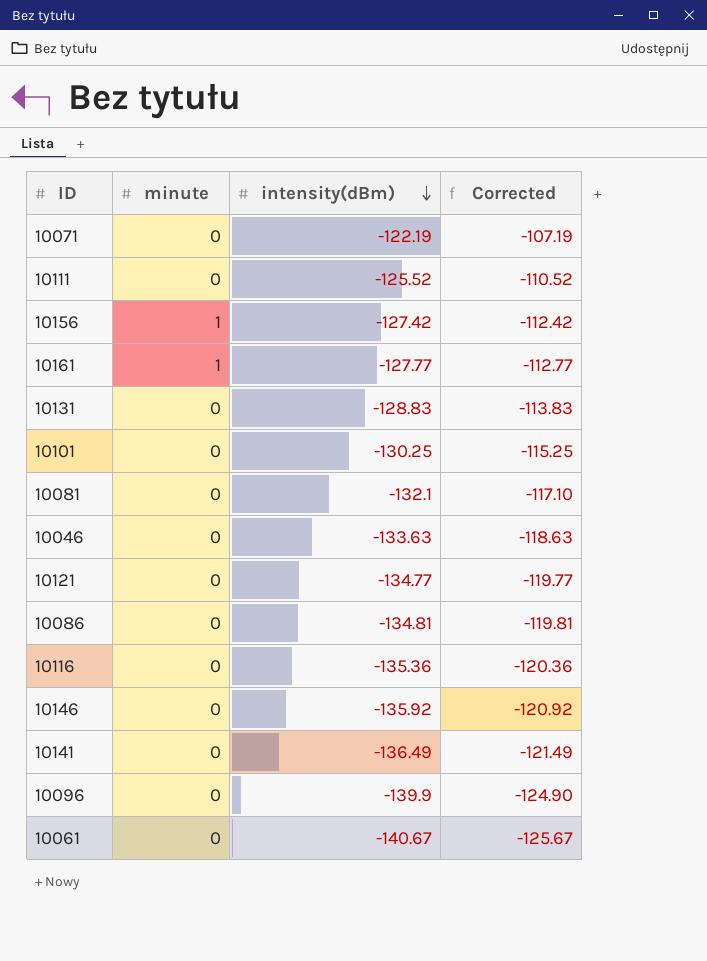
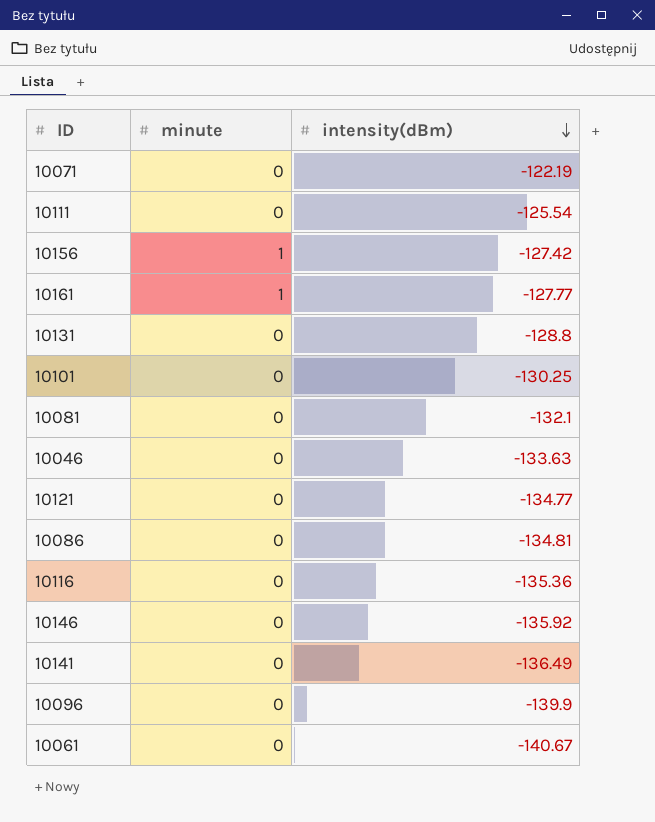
column Corrected | formula: [intensity(dBm)] + 15 -> none
10111 | intensity(dBm): -125.52 -> -125.54
10131 | intensity(dBm): -128.83 -> -128.8

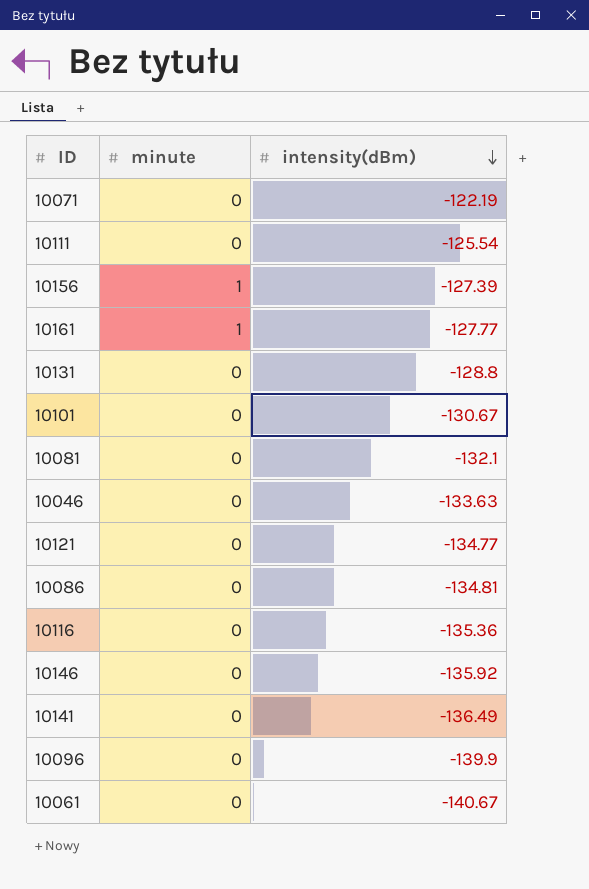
10156 | intensity(dBm): -127.42 -> -127.39
10101 | intensity(dBm): -130.25 -> -130.67

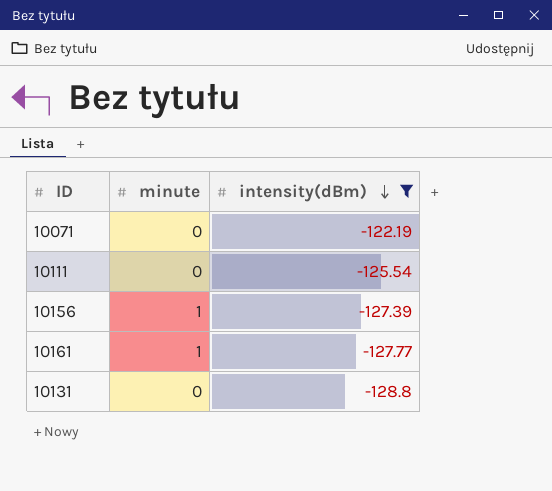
filter: none -> intensity(dBm) >= -128.8

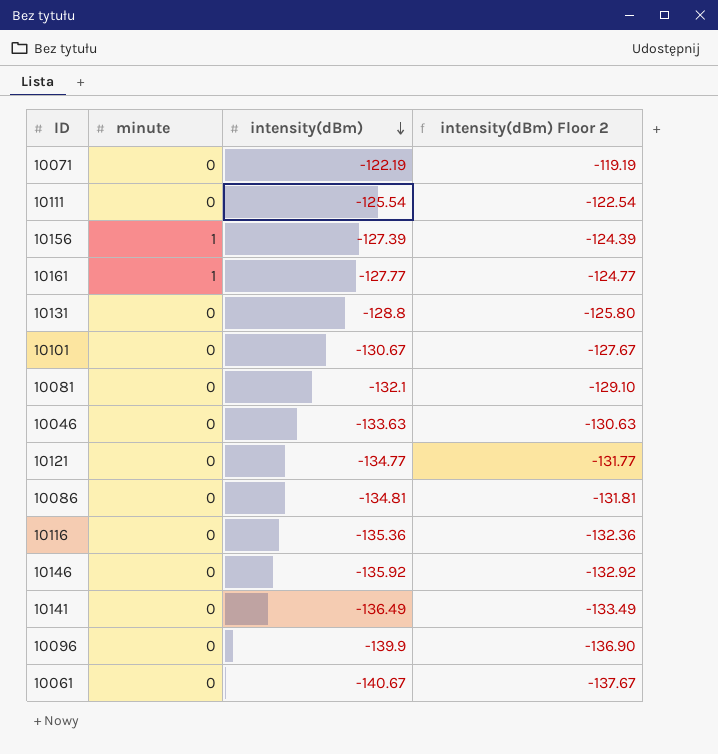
filter: intensity(dBm) >= -128.8 -> none
column intensity(dBm) Floor 2 | formula: none -> [intensity(dBm)] + 3

